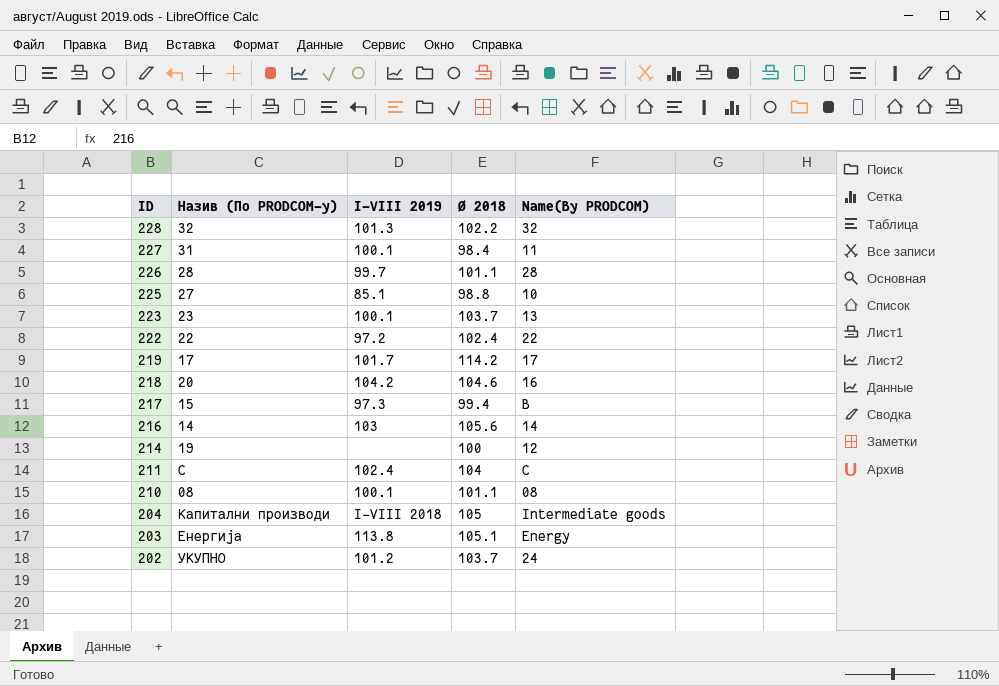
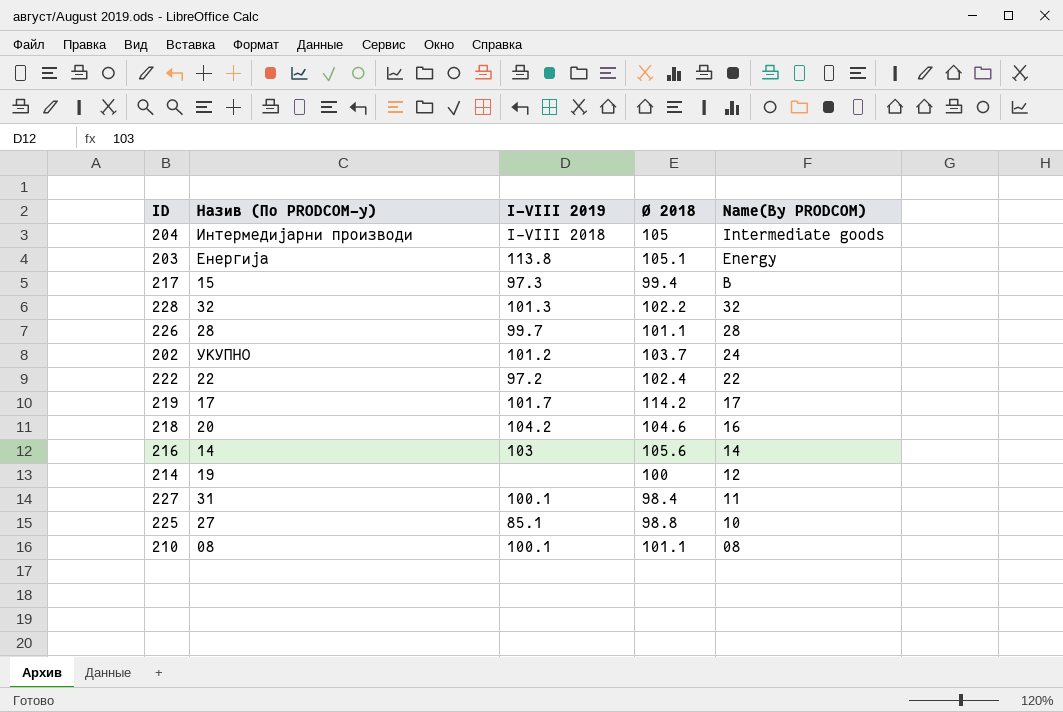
row order: ID descending -> Name(By PRODCOM) descending
row 223: 23 | 100.1 | 103.7 | 13 -> none
row 211: C | 102.4 | 104 | C -> none
204 | Назив (Пo PRODCOM-у): Капитални производи -> Интермедијарни производи

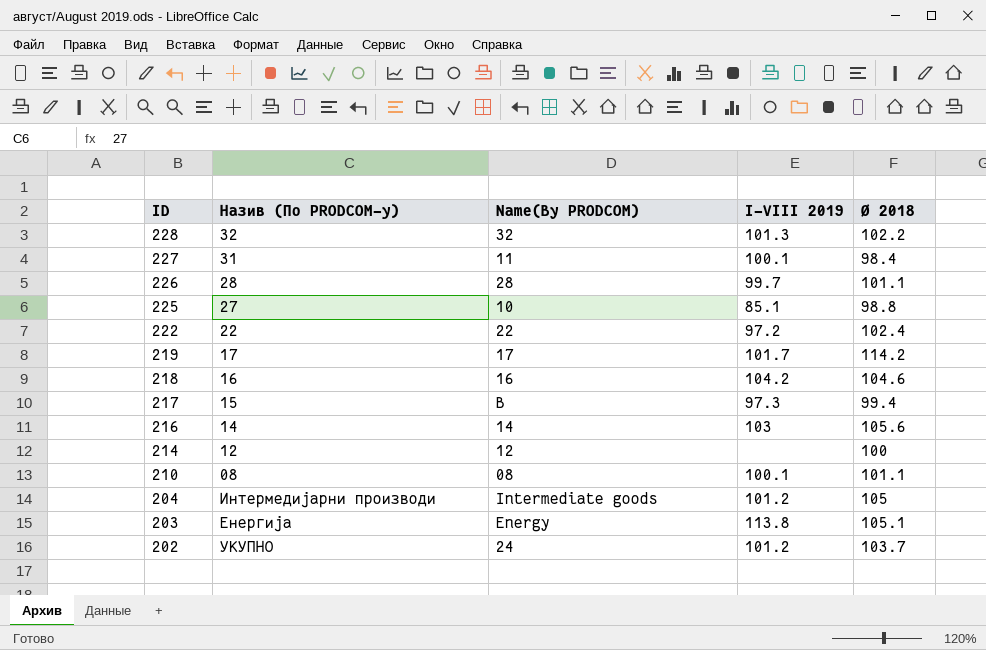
row order: Name(By PRODCOM) descending -> ID descending
column Name(By PRODCOM) | position: 5 -> 3
218 | Назив (Пo PRODCOM-у): 20 -> 16
214 | Назив (Пo PRODCOM-у): 19 -> 12
204 | I-VIII 2019: I-VIII 2018 -> 101.2

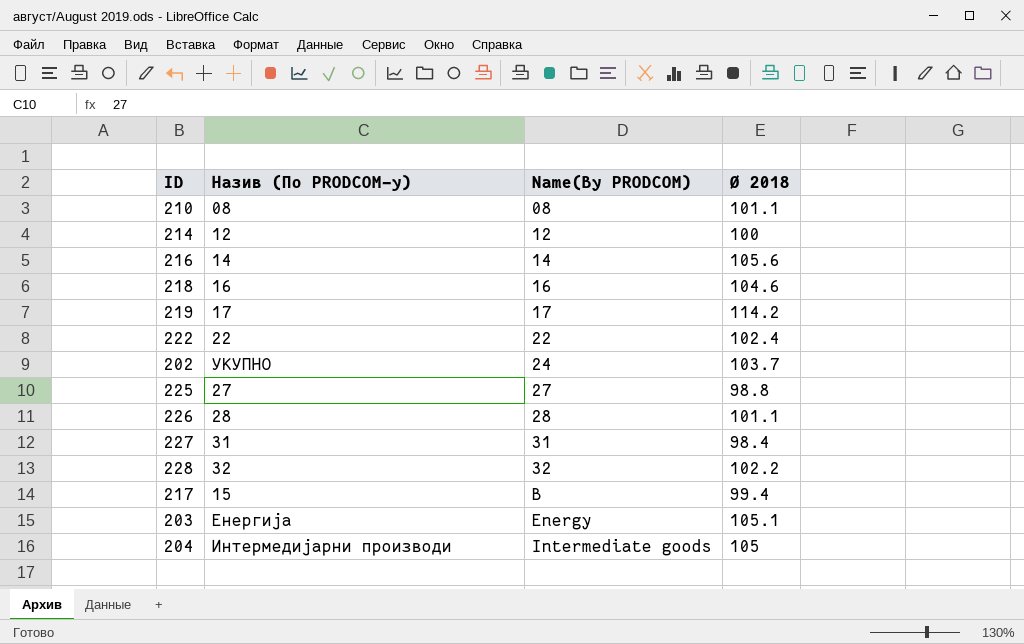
row order: ID descending -> Name(By PRODCOM) ascending
column I-VIII 2019 | position: 4 -> none
225 | Name(By PRODCOM): 10 -> 27
227 | Name(By PRODCOM): 11 -> 31

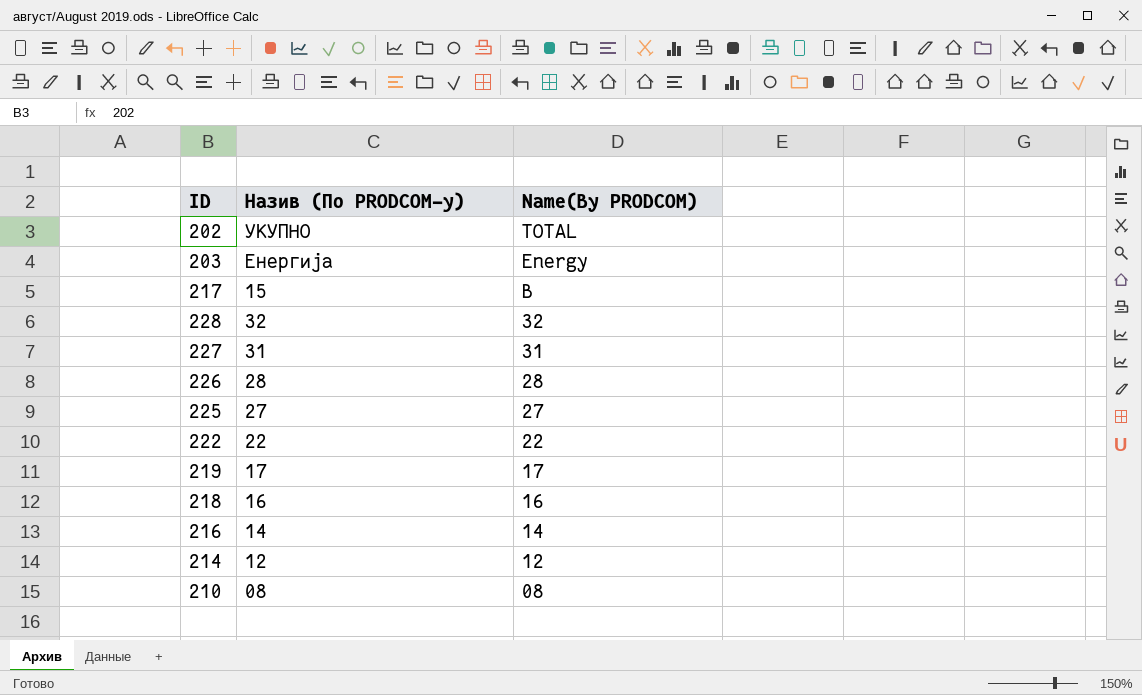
row order: Name(By PRODCOM) ascending -> Name(By PRODCOM) descending
column Ø 2018 | position: 4 -> none
row 204: Интермедијарни производи | Intermediate goods | 105 -> none
202 | Name(By PRODCOM): 24 -> TOTAL

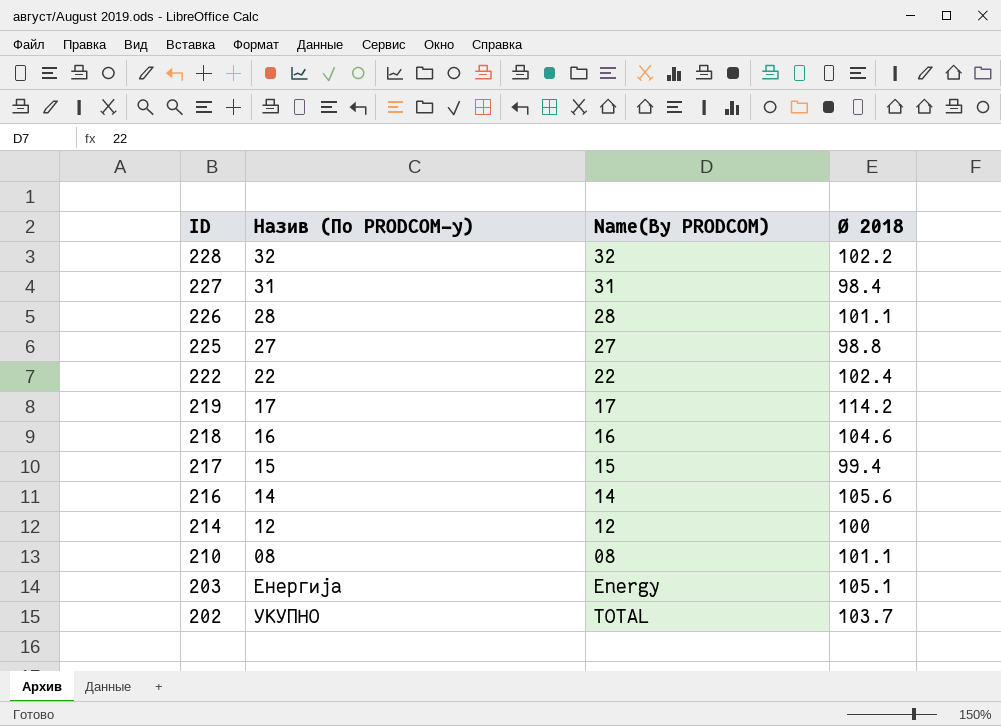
row order: Name(By PRODCOM) descending -> ID descending
column Ø 2018 | position: none -> 4
217 | Name(By PRODCOM): B -> 15

